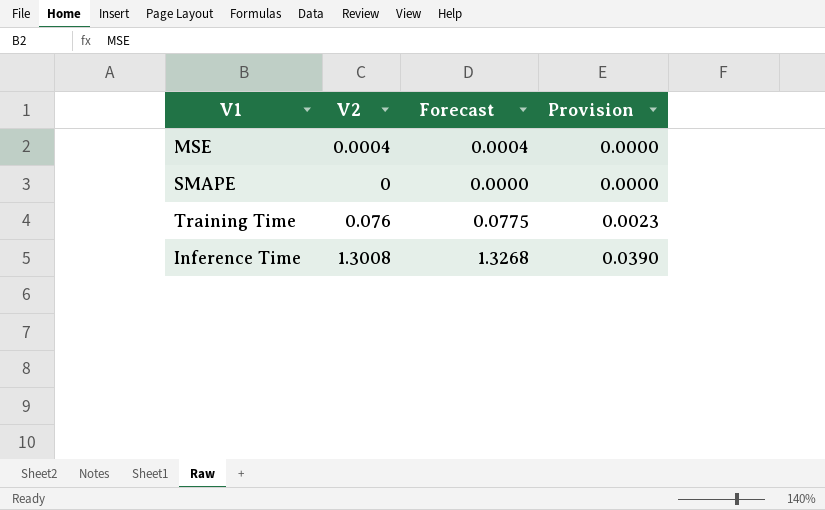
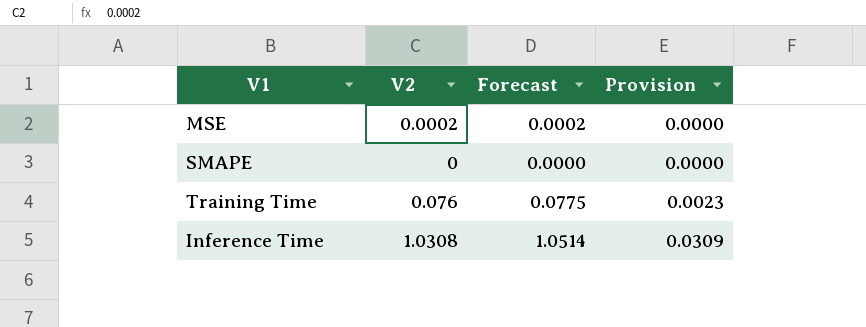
MSE | V2: 0.0004 -> 0.0002
MSE | Forecast: 0.0004 -> 0.0002
Inference Time | V2: 1.3008 -> 1.0308
Inference Time | Forecast: 1.3268 -> 1.0514
Inference Time | Provision: 0.0390 -> 0.0309

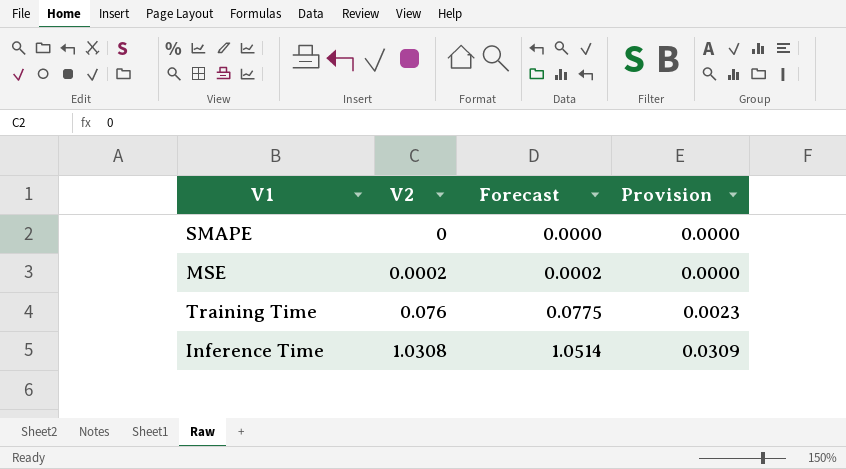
row order: Provision ascending -> V2 ascending

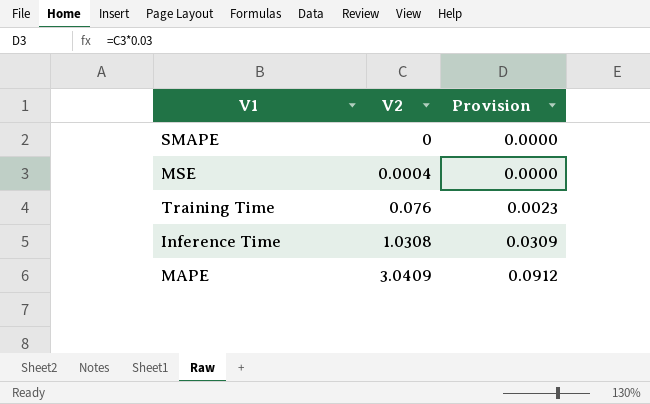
column Forecast | formula: [V2] * 1.02 -> none
MSE | V2: 0.0002 -> 0.0004
row MAPE: none -> 3.0409 | 0.0912

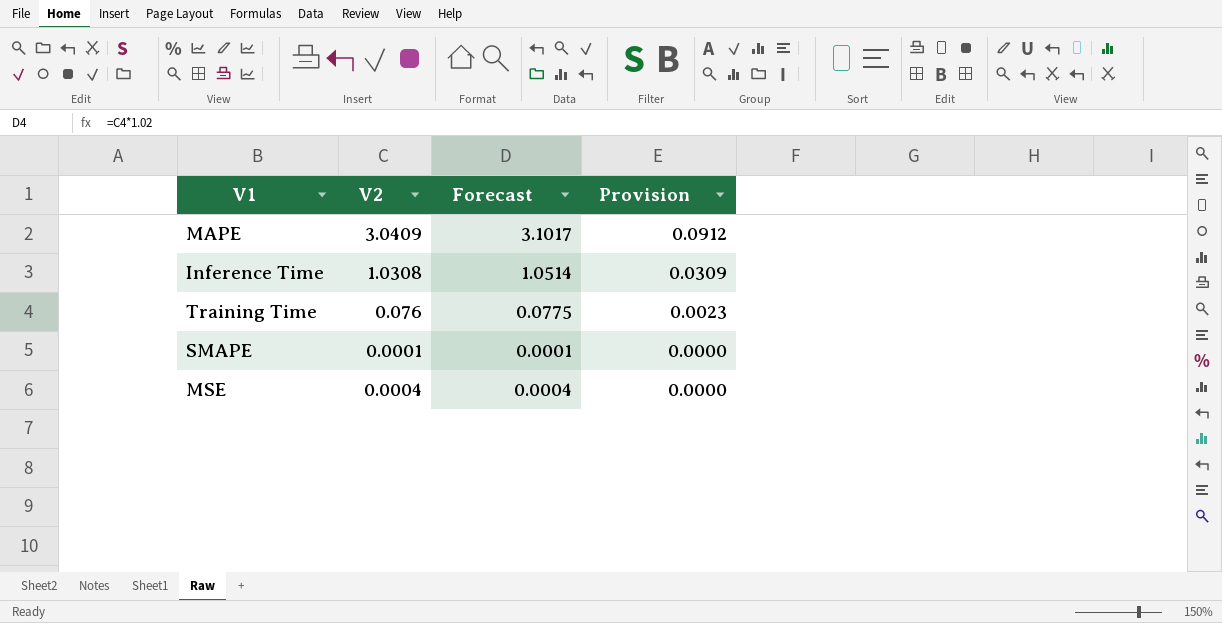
row order: V2 ascending -> Provision descending
column Forecast | formula: none -> [V2] * 1.02
SMAPE | V2: 0 -> 0.0001

